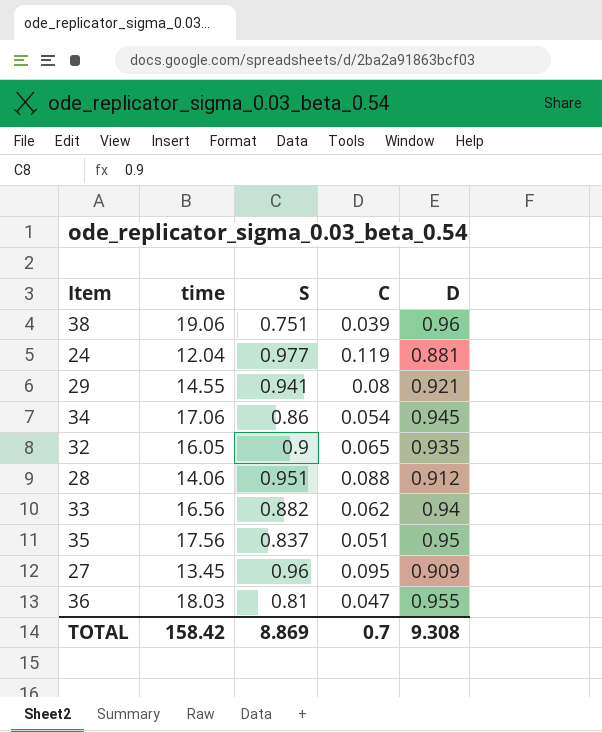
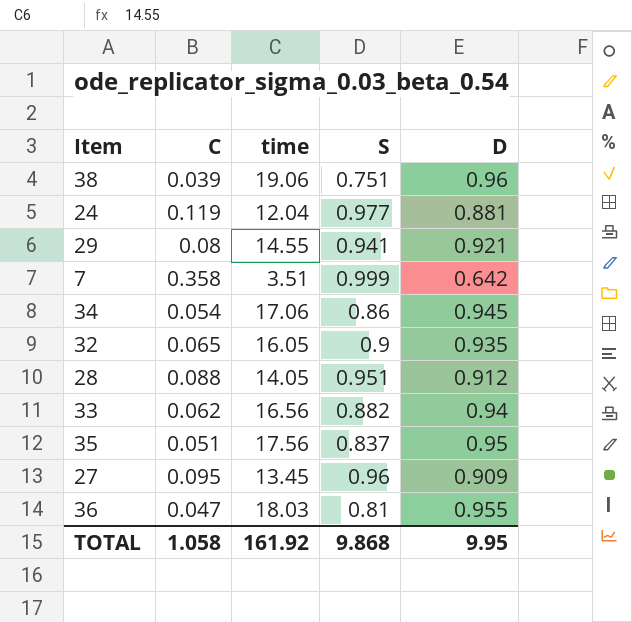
column C | position: 4 -> 2
row 7: none -> 0.358 | 3.51 | 0.999 | 0.642
28 | time: 14.06 -> 14.05
TOTAL | C: 0.7 -> 1.058
TOTAL | time: 158.42 -> 161.92
TOTAL | S: 8.869 -> 9.868
TOTAL | D: 9.308 -> 9.95

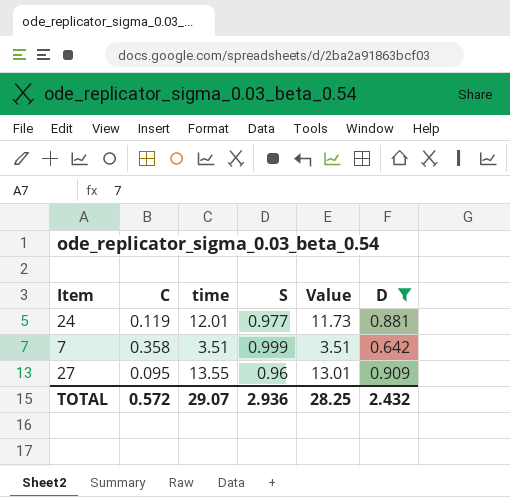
filter: none -> D <= 0.909
column Value | formula: none -> [time] * [S]
24 | time: 12.04 -> 12.01
27 | time: 13.45 -> 13.55
TOTAL | C: 1.058 -> 0.572
TOTAL | time: 161.92 -> 29.07
TOTAL | S: 9.868 -> 2.936
TOTAL | D: 9.95 -> 2.432

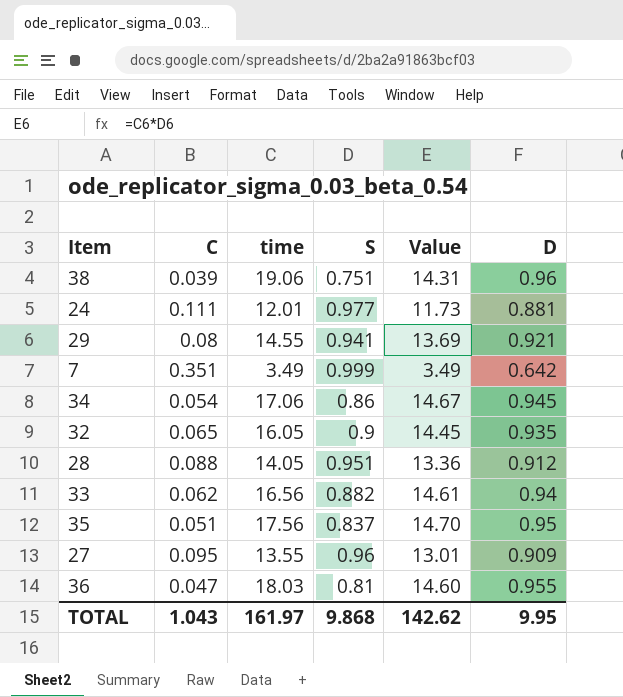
filter: D <= 0.909 -> none
24 | C: 0.119 -> 0.111
7 | C: 0.358 -> 0.351
7 | time: 3.51 -> 3.49
7 | Value: 3.51 -> 3.49
TOTAL | C: 0.572 -> 1.043
TOTAL | time: 29.07 -> 161.97
TOTAL | S: 2.936 -> 9.868
TOTAL | Value: 28.25 -> 142.62
TOTAL | D: 2.432 -> 9.95

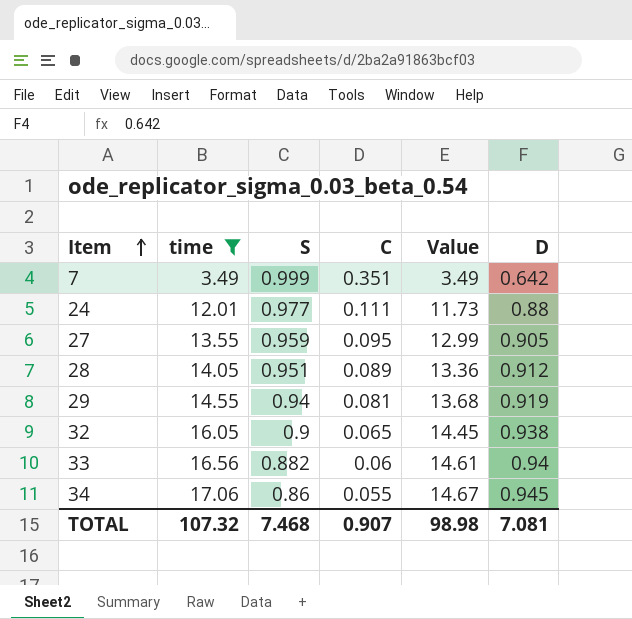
filter: none -> time <= 17.06
row order: none -> Item ascending
column C | position: 2 -> 4
24 | D: 0.881 -> 0.88
27 | S: 0.96 -> 0.959
27 | Value: 13.01 -> 12.99
27 | D: 0.909 -> 0.905
28 | C: 0.088 -> 0.089
29 | S: 0.941 -> 0.94
29 | C: 0.08 -> 0.081
29 | Value: 13.69 -> 13.68
29 | D: 0.921 -> 0.919
32 | D: 0.935 -> 0.938
33 | C: 0.062 -> 0.06
34 | C: 0.054 -> 0.055
TOTAL | time: 161.97 -> 107.32
TOTAL | S: 9.868 -> 7.468
TOTAL | C: 1.043 -> 0.907
TOTAL | Value: 142.62 -> 98.98
TOTAL | D: 9.95 -> 7.081

